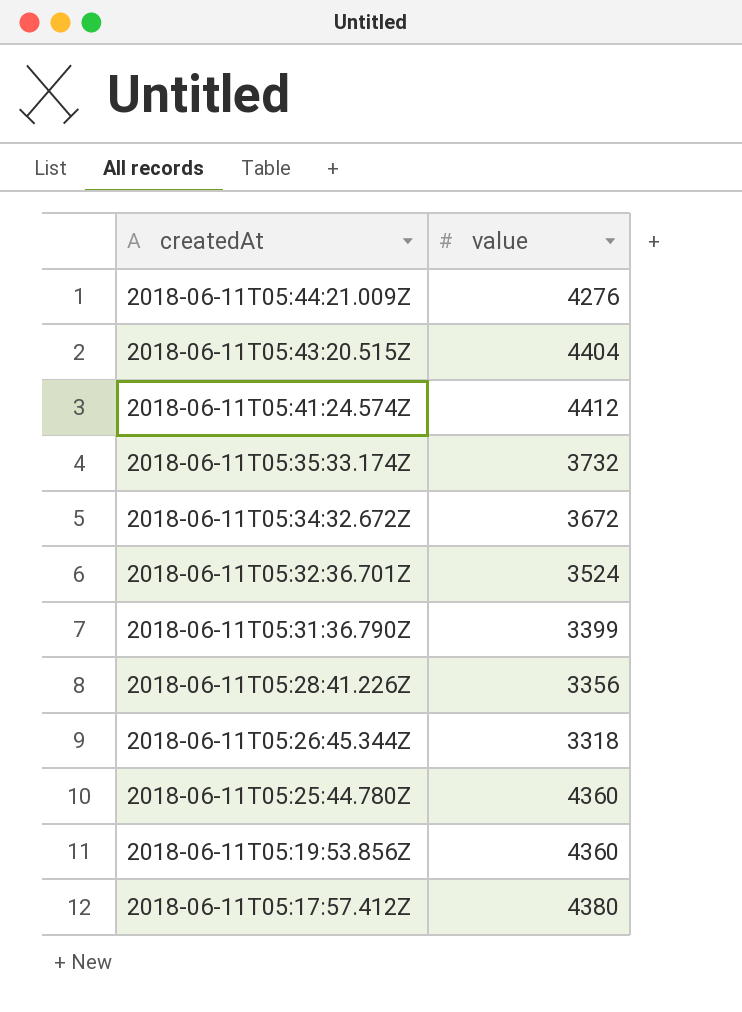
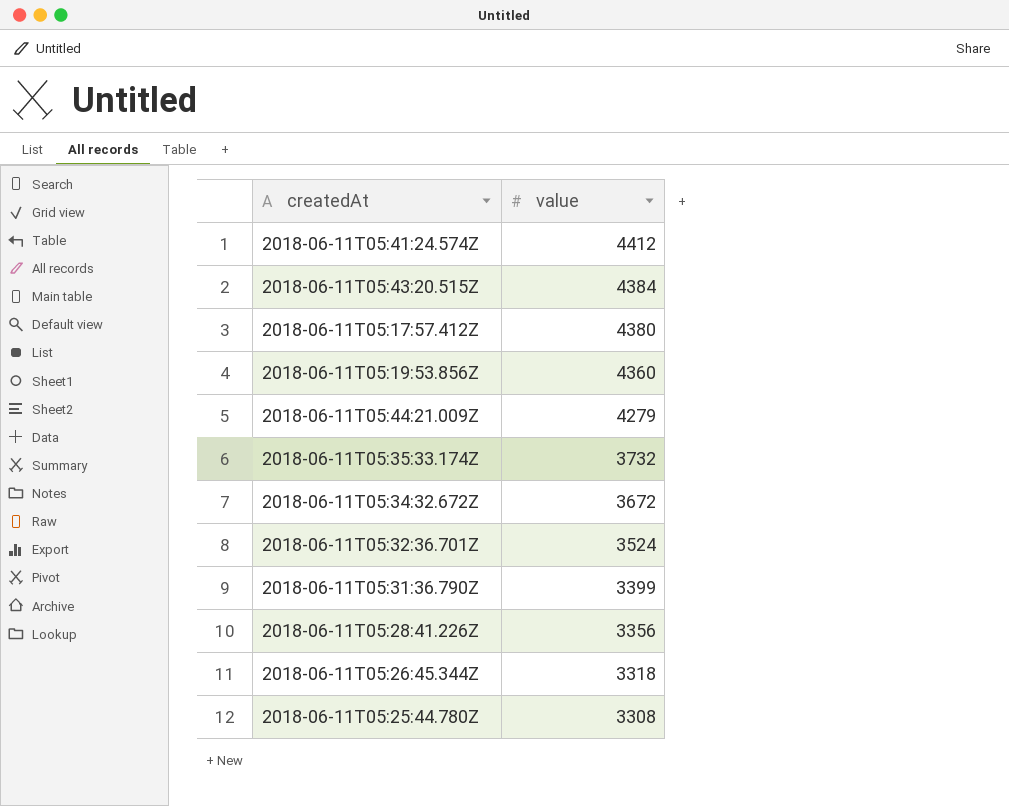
row order: createdAt descending -> value descending
2018-06-11T05:43:20.515Z | value: 4404 -> 4384
2018-06-11T05:44:21.009Z | value: 4276 -> 4279
2018-06-11T05:25:44.780Z | value: 4360 -> 3308

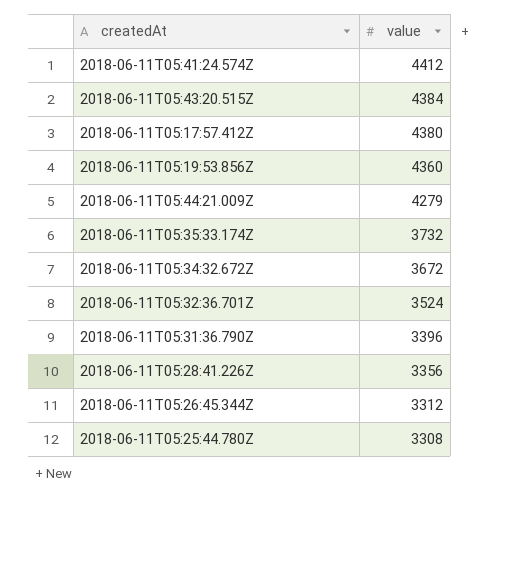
2018-06-11T05:31:36.790Z | value: 3399 -> 3396
2018-06-11T05:26:45.344Z | value: 3318 -> 3312

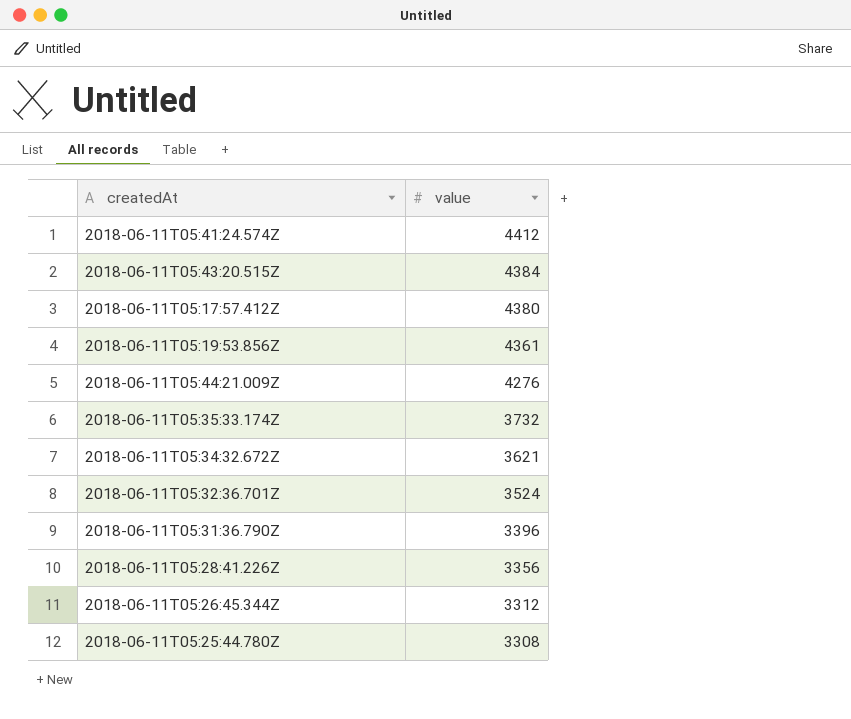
2018-06-11T05:19:53.856Z | value: 4360 -> 4361
2018-06-11T05:44:21.009Z | value: 4279 -> 4276
2018-06-11T05:34:32.672Z | value: 3672 -> 3621

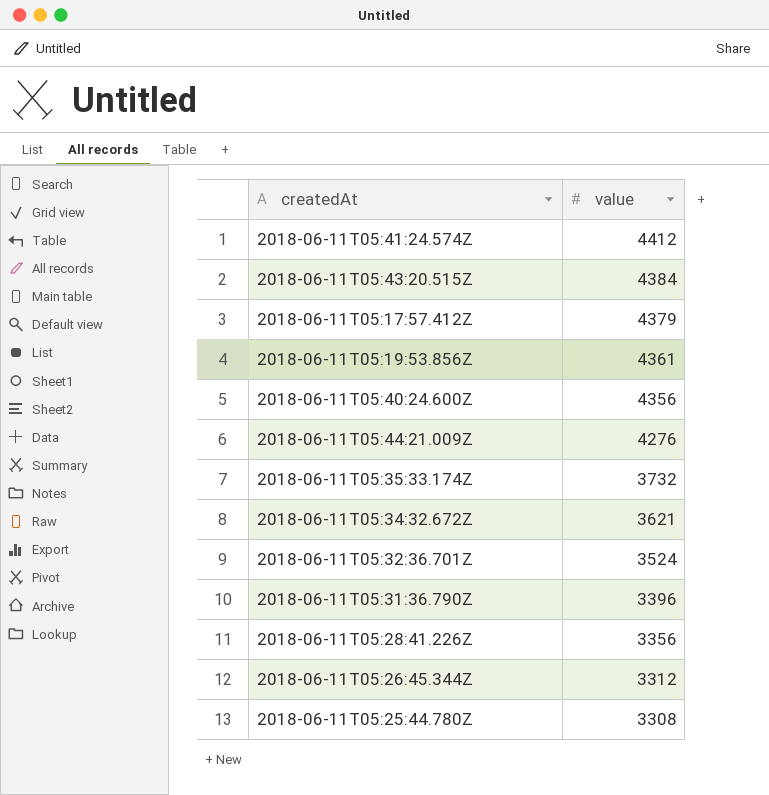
2018-06-11T05:17:57.412Z | value: 4380 -> 4379
row 2018-06-11T05:40:24.600Z: none -> 4356

